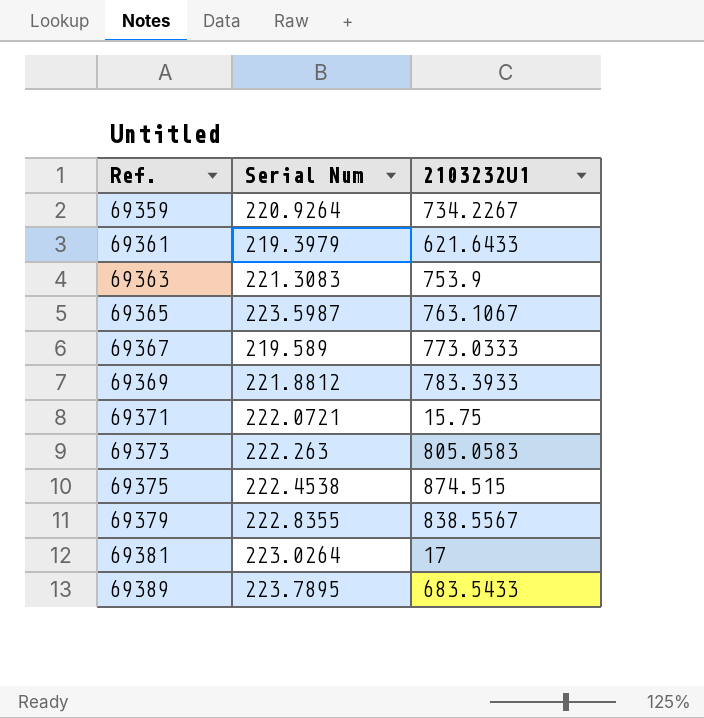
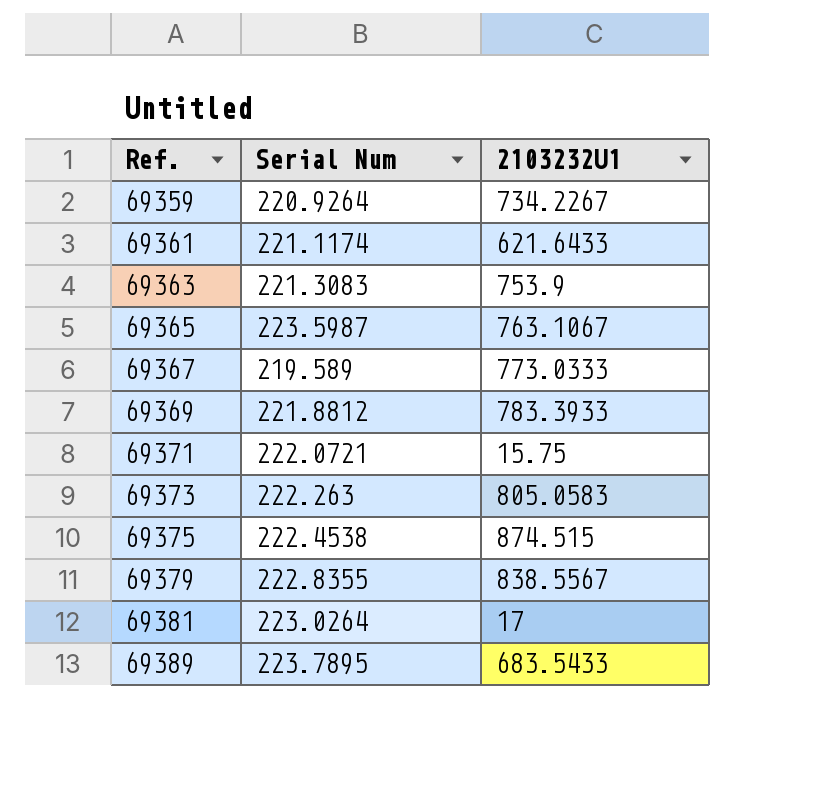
69361 | Serial Num: 219.3979 -> 221.1174

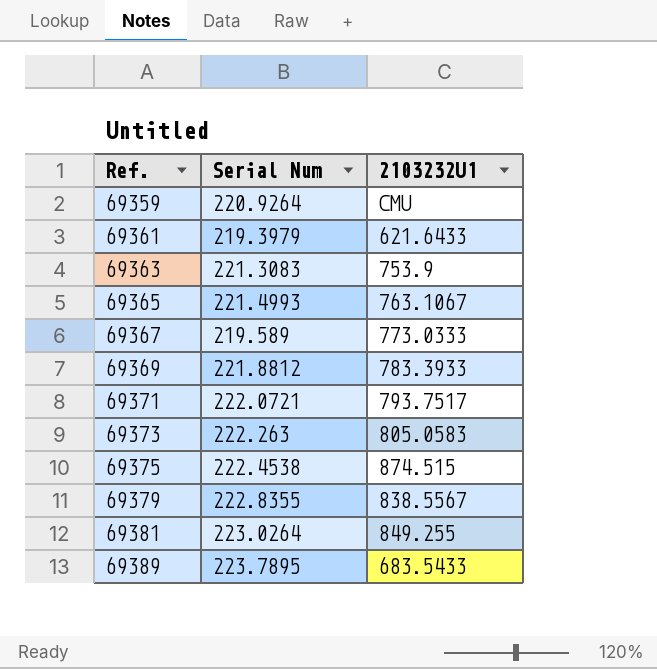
69359 | 2103232U1: 734.2267 -> CMU
69361 | Serial Num: 221.1174 -> 219.3979
69365 | Serial Num: 223.5987 -> 221.4993
69371 | 2103232U1: 15.75 -> 793.7517
69381 | 2103232U1: 17 -> 849.255

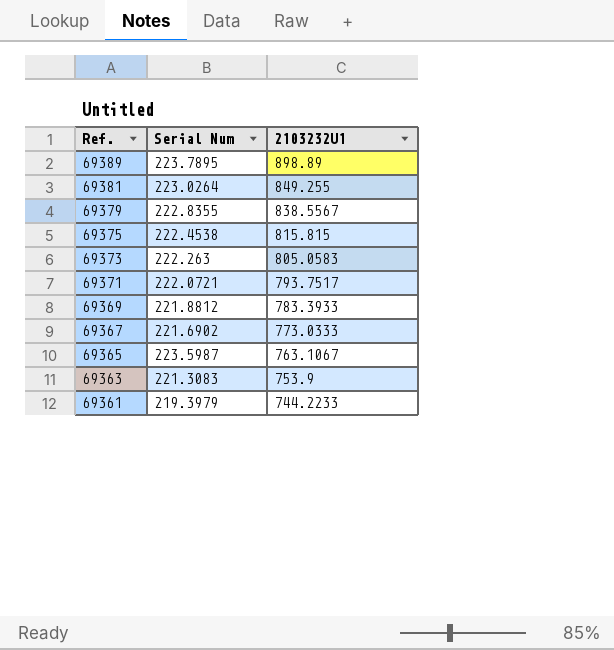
row order: Ref. ascending -> Ref. descending
row 69359: 220.9264 | CMU -> none
69389 | 2103232U1: 683.5433 -> 898.89
69375 | 2103232U1: 874.515 -> 815.815
69367 | Serial Num: 219.589 -> 221.6902
69365 | Serial Num: 221.4993 -> 223.5987
69361 | 2103232U1: 621.6433 -> 744.2233

